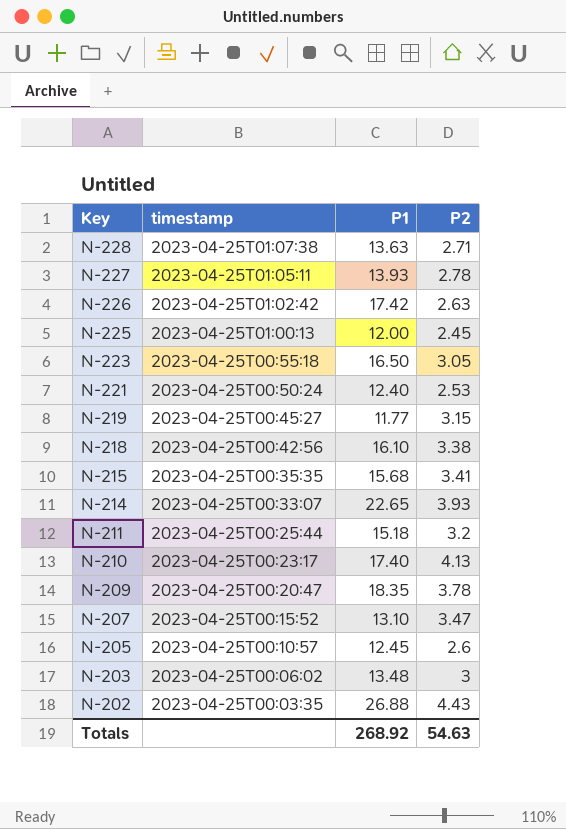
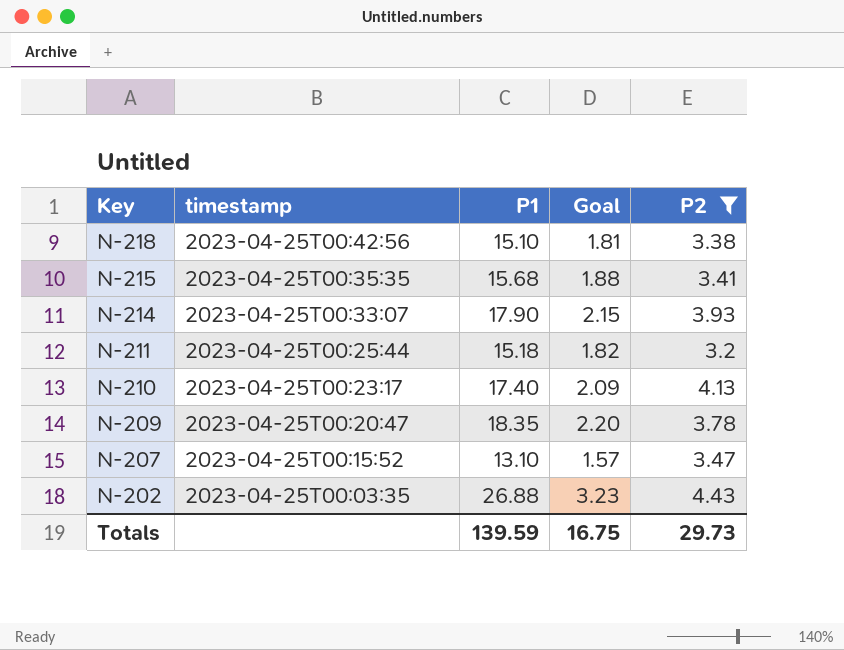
filter: none -> P2 >= 3.2
column Goal | formula: none -> [P1] * 0.12
N-218 | P1: 16.10 -> 15.10
N-214 | P1: 22.65 -> 17.90
Totals | P1: 268.92 -> 139.59
Totals | P2: 54.63 -> 29.73

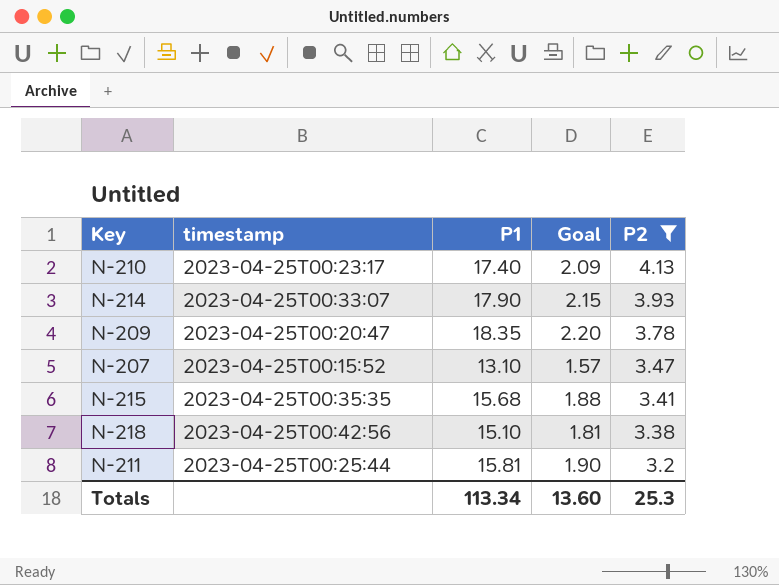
row order: Key descending -> P2 descending
row N-202: 2023-04-25T00:03:35 | 26.88 | 3.23 | 4.43 -> none
N-211 | P1: 15.18 -> 15.81
N-211 | Goal: 1.82 -> 1.90
Totals | P1: 139.59 -> 113.34
Totals | Goal: 16.75 -> 13.60
Totals | P2: 29.73 -> 25.3

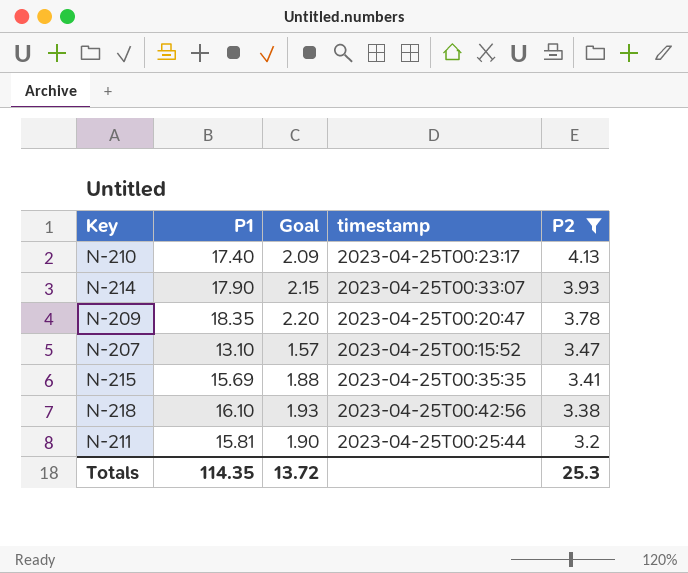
column timestamp | position: 2 -> 4
N-215 | P1: 15.68 -> 15.69
N-218 | P1: 15.10 -> 16.10
N-218 | Goal: 1.81 -> 1.93
Totals | P1: 113.34 -> 114.35
Totals | Goal: 13.60 -> 13.72

